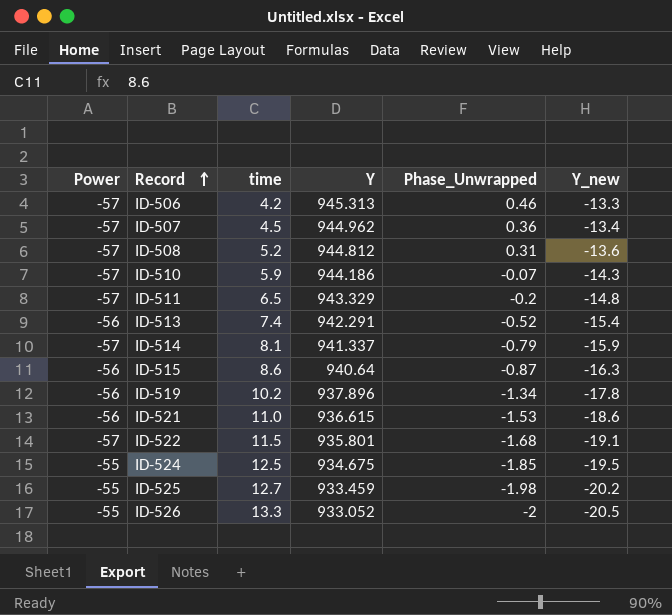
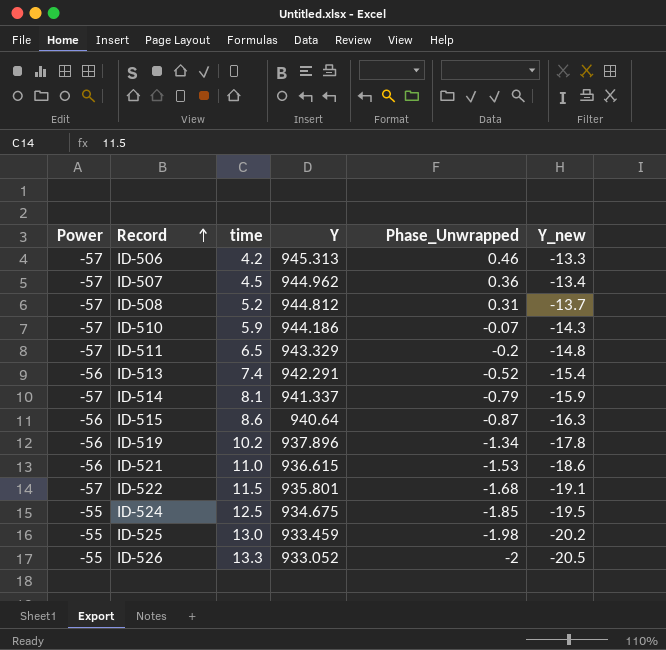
ID-508 | Y_new: -13.6 -> -13.7
ID-525 | time: 12.7 -> 13.0

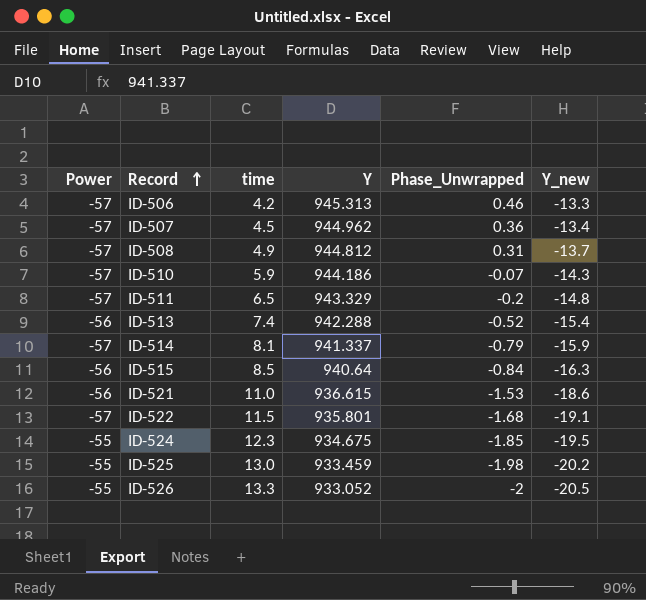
row ID-519: -56 | 10.2 | 937.896 | -1.34 | -17.8 -> none
ID-508 | time: 5.2 -> 4.9
ID-513 | Y: 942.291 -> 942.288
ID-515 | time: 8.6 -> 8.5
ID-515 | Phase_Unwrapped: -0.87 -> -0.84
ID-524 | time: 12.5 -> 12.3

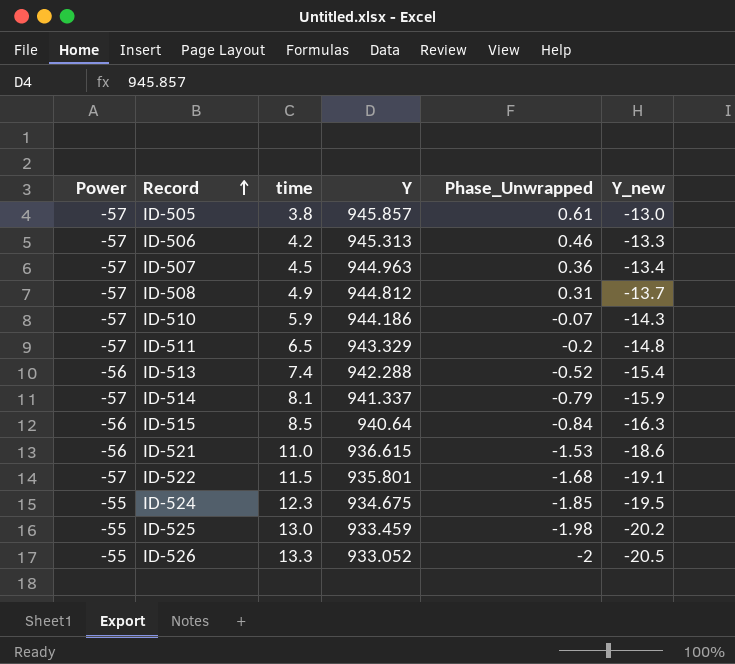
row ID-505: none -> -57 | 3.8 | 945.857 | 0.61 | -13.0
ID-507 | Y: 944.962 -> 944.963

